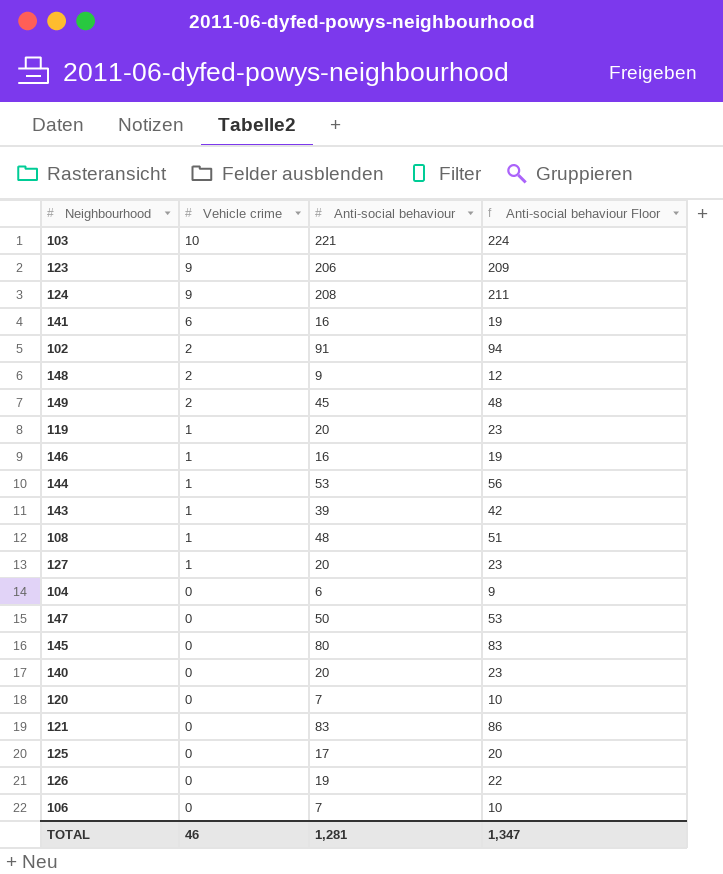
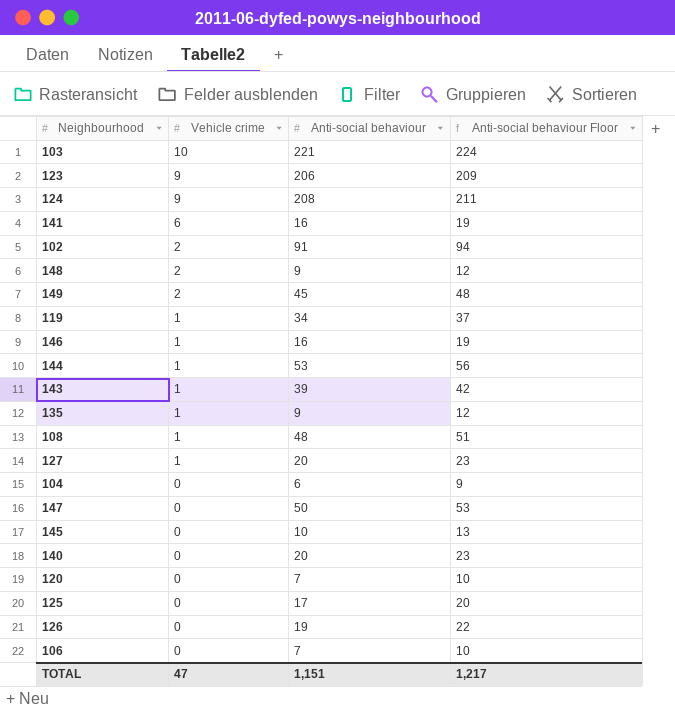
row 121: 0 | 83 | 86 -> none
119 | Anti-social behaviour: 20 -> 34
119 | Anti-social behaviour Floor: 23 -> 37
row 135: none -> 1 | 9 | 12
145 | Anti-social behaviour: 80 -> 10
145 | Anti-social behaviour Floor: 83 -> 13
TOTAL | Vehicle crime: 46 -> 47
TOTAL | Anti-social behaviour: 1,281 -> 1,151
TOTAL | Anti-social behaviour Floor: 1,347 -> 1,217

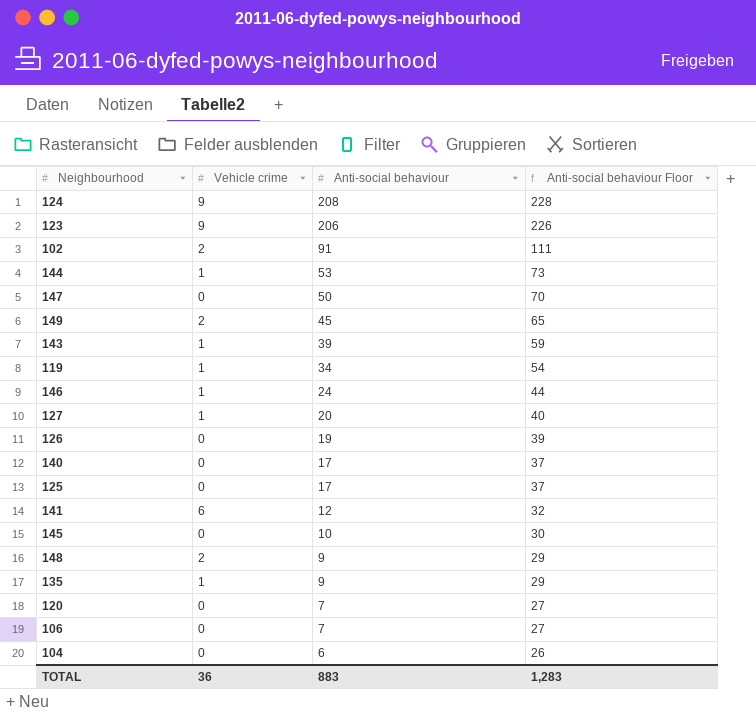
row order: Vehicle crime descending -> Anti-social behaviour descending
column Anti-social behaviour Floor | formula: [Anti-social behaviour] + 3 -> [Anti-social behaviour] + 20
row 103: 10 | 221 | 224 -> none
row 108: 1 | 48 | 51 -> none
146 | Anti-social behaviour: 16 -> 24
140 | Anti-social behaviour: 20 -> 17
141 | Anti-social behaviour: 16 -> 12
TOTAL | Vehicle crime: 47 -> 36
TOTAL | Anti-social behaviour: 1,151 -> 883
TOTAL | Anti-social behaviour Floor: 1,217 -> 1,283

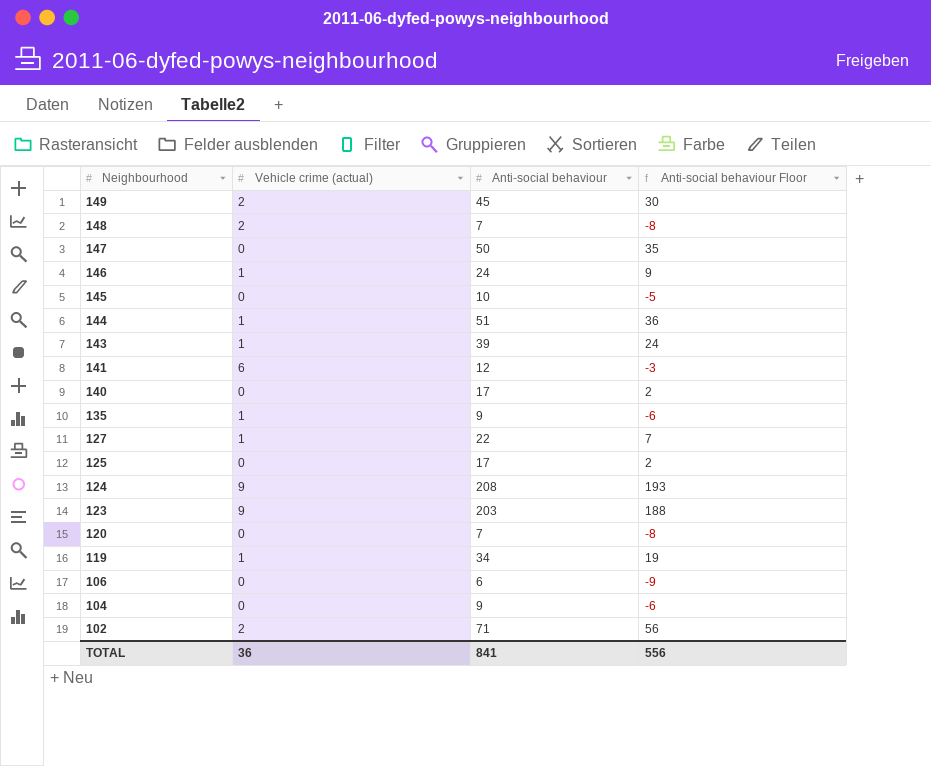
row order: Anti-social behaviour descending -> Neighbourhood descending
column name: Vehicle crime -> Vehicle crime (actual)
column Anti-social behaviour Floor | formula: [Anti-social behaviour] + 20 -> [Anti-social behaviour] - 15
row 126: 0 | 19 | 39 -> none
148 | Anti-social behaviour: 9 -> 7
144 | Anti-social behaviour: 53 -> 51
127 | Anti-social behaviour: 20 -> 22
123 | Anti-social behaviour: 206 -> 203
106 | Anti-social behaviour: 7 -> 6
104 | Anti-social behaviour: 6 -> 9
102 | Anti-social behaviour: 91 -> 71
TOTAL | Anti-social behaviour: 883 -> 841
TOTAL | Anti-social behaviour Floor: 1,283 -> 556

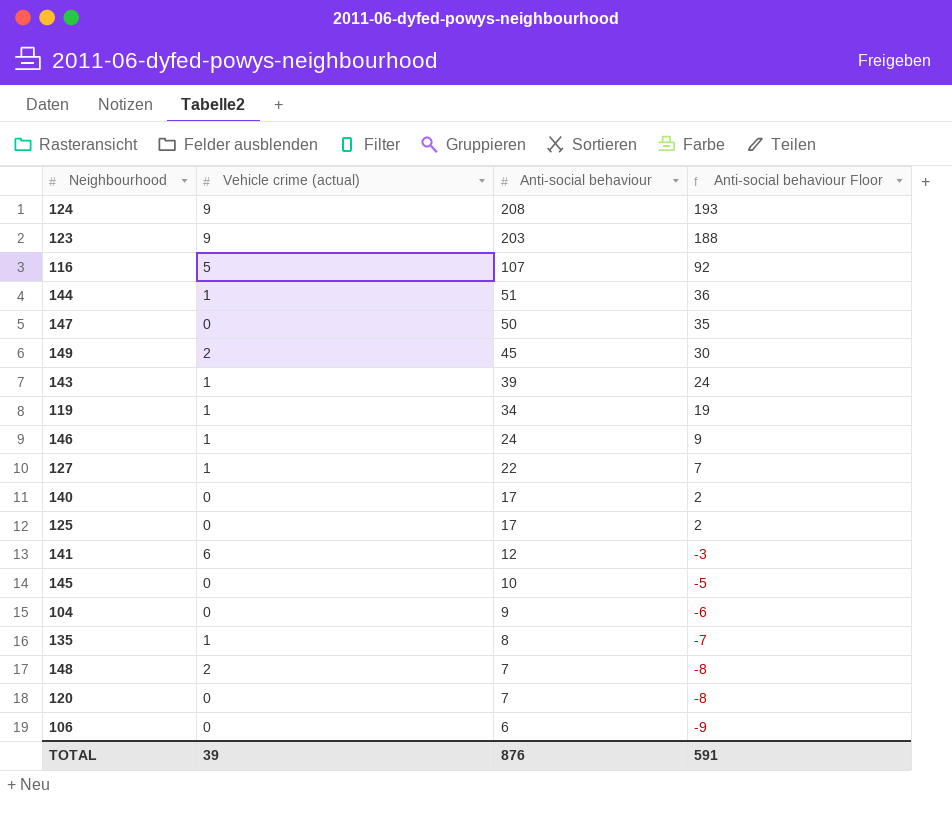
row order: Neighbourhood descending -> Anti-social behaviour descending
row 102: 2 | 71 | 56 -> none
row 116: none -> 5 | 107 | 92
135 | Anti-social behaviour: 9 -> 8
135 | Anti-social behaviour Floor: -6 -> -7
TOTAL | Vehicle crime (actual): 36 -> 39
TOTAL | Anti-social behaviour: 841 -> 876
TOTAL | Anti-social behaviour Floor: 556 -> 591

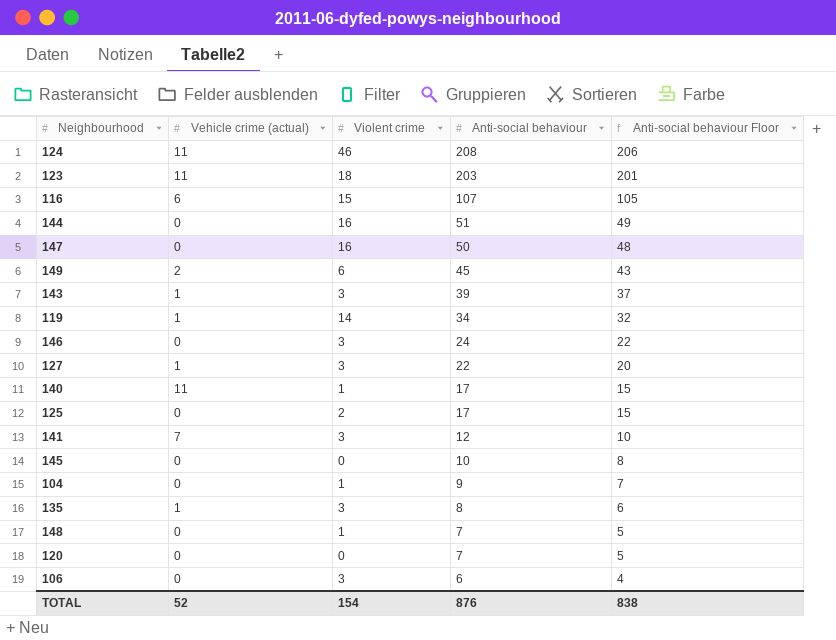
column Violent crime | position: none -> 3
column Anti-social behaviour Floor | formula: [Anti-social behaviour] - 15 -> [Anti-social behaviour] - 2
124 | Vehicle crime (actual): 9 -> 11
123 | Vehicle crime (actual): 9 -> 11
116 | Vehicle crime (actual): 5 -> 6
144 | Vehicle crime (actual): 1 -> 0
146 | Vehicle crime (actual): 1 -> 0
140 | Vehicle crime (actual): 0 -> 11
141 | Vehicle crime (actual): 6 -> 7
148 | Vehicle crime (actual): 2 -> 0
TOTAL | Vehicle crime (actual): 39 -> 52
TOTAL | Anti-social behaviour Floor: 591 -> 838

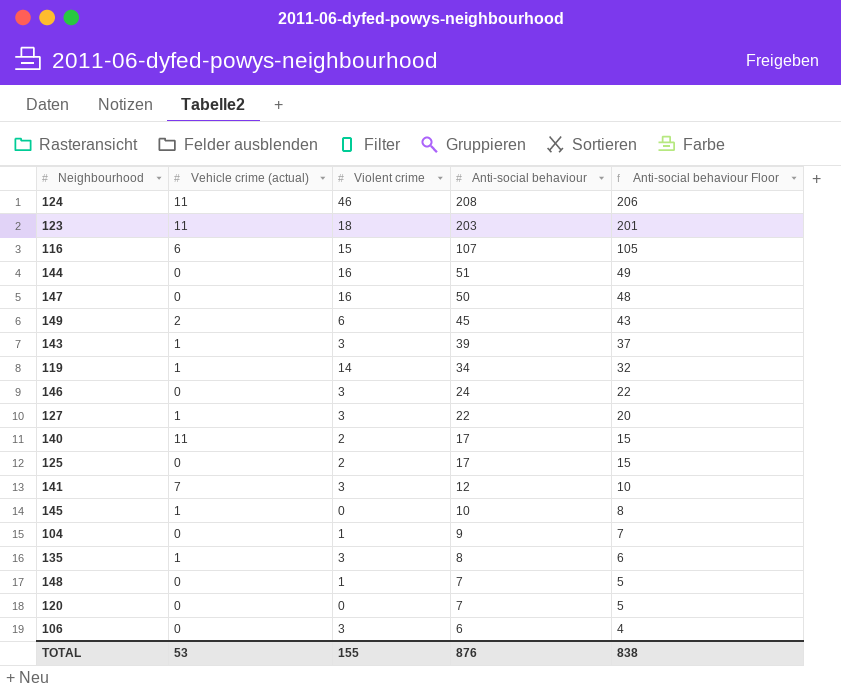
140 | Violent crime: 1 -> 2
145 | Vehicle crime (actual): 0 -> 1
TOTAL | Vehicle crime (actual): 52 -> 53
TOTAL | Violent crime: 154 -> 155

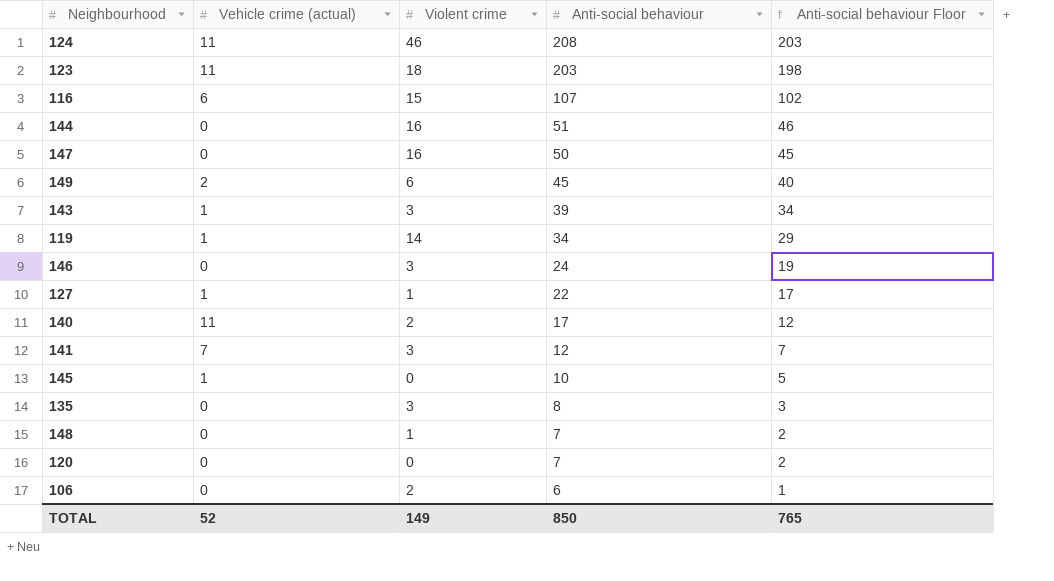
column Anti-social behaviour Floor | formula: [Anti-social behaviour] - 2 -> [Anti-social behaviour] - 5
row 125: 0 | 2 | 17 | 15 -> none
row 104: 0 | 1 | 9 | 7 -> none
127 | Violent crime: 3 -> 1
135 | Vehicle crime (actual): 1 -> 0
106 | Violent crime: 3 -> 2
TOTAL | Vehicle crime (actual): 53 -> 52
TOTAL | Violent crime: 155 -> 149
TOTAL | Anti-social behaviour: 876 -> 850
TOTAL | Anti-social behaviour Floor: 838 -> 765

